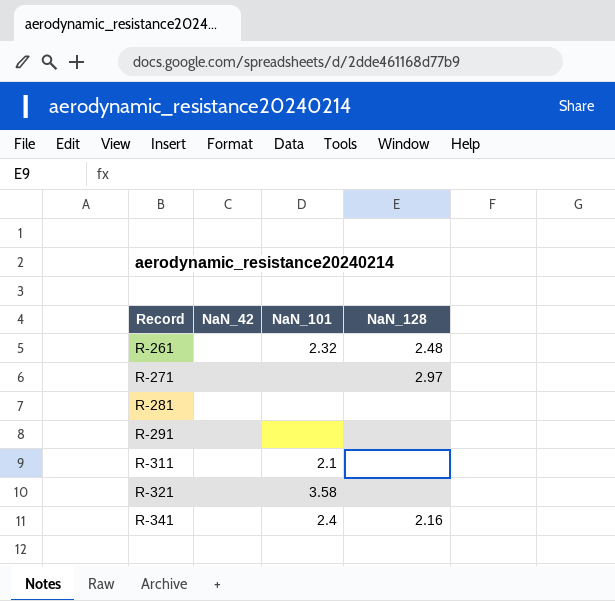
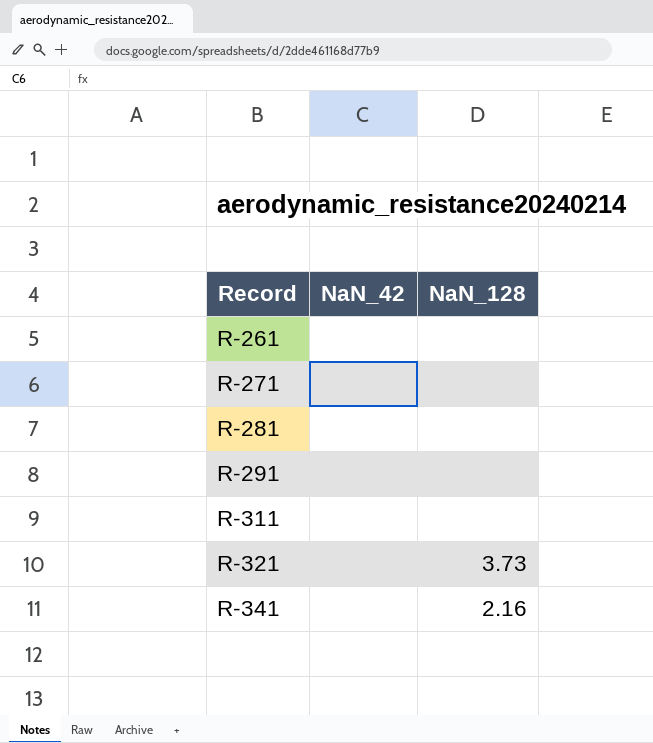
column NaN_101 | position: 3 -> none
R-261 | NaN_128: 2.48 -> none
R-271 | NaN_128: 2.97 -> none
R-321 | NaN_128: none -> 3.73

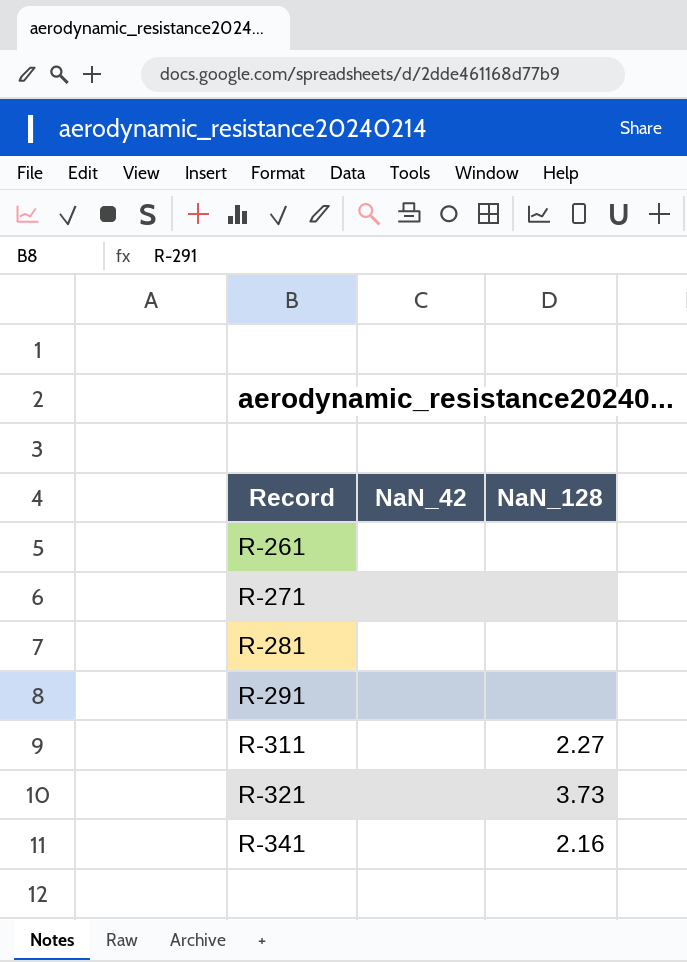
R-311 | NaN_128: none -> 2.27

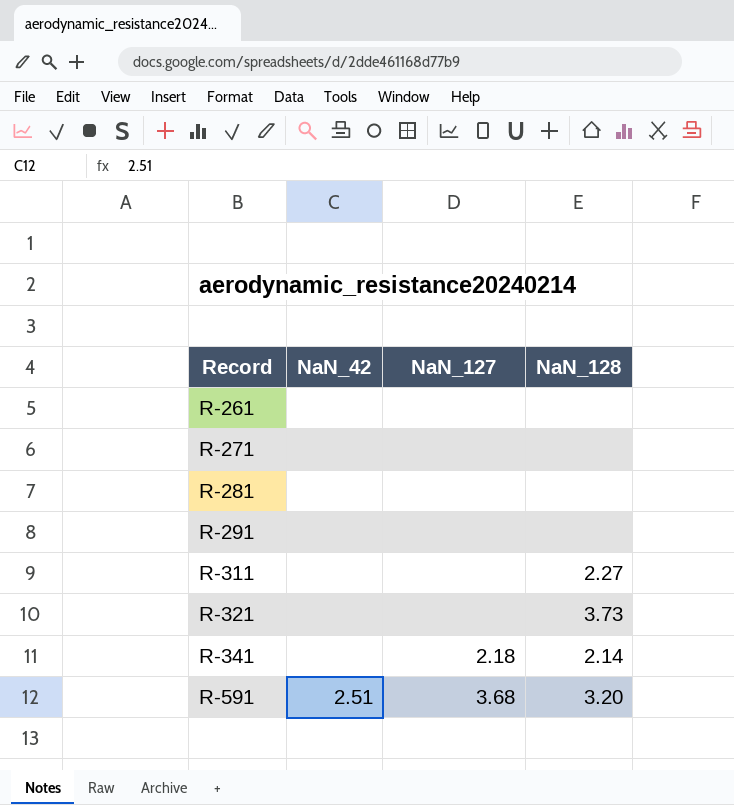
column NaN_127 | position: none -> 3
R-341 | NaN_128: 2.16 -> 2.14
row R-591: none -> 2.51 | 3.68 | 3.20

